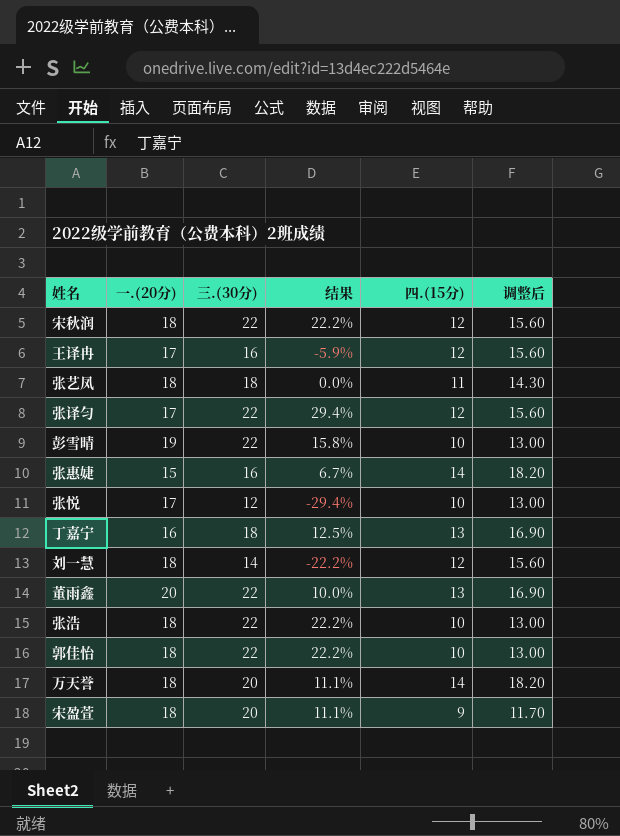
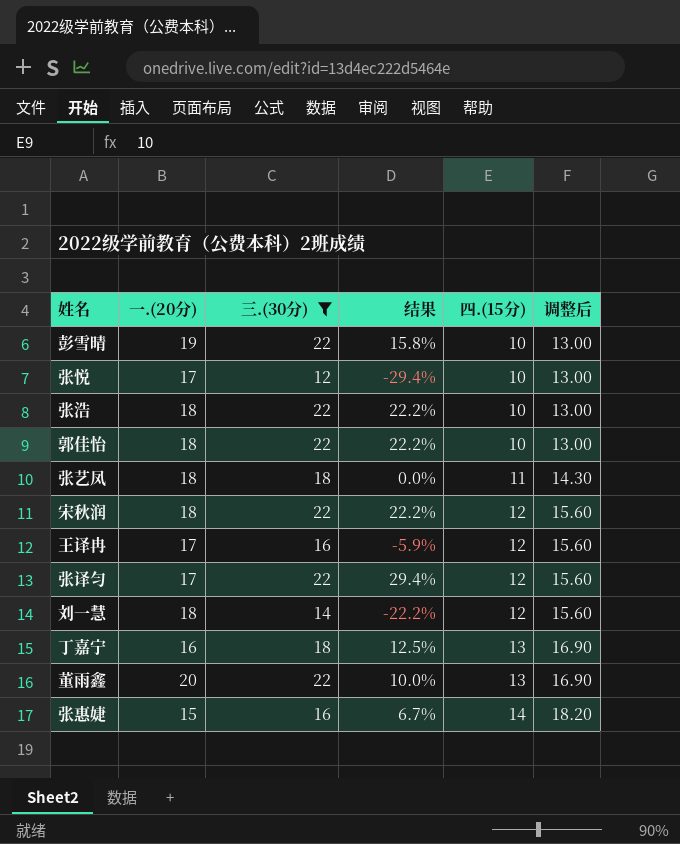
filter: none -> 三.(30分) != 20
row order: none -> 四.(15分) ascending

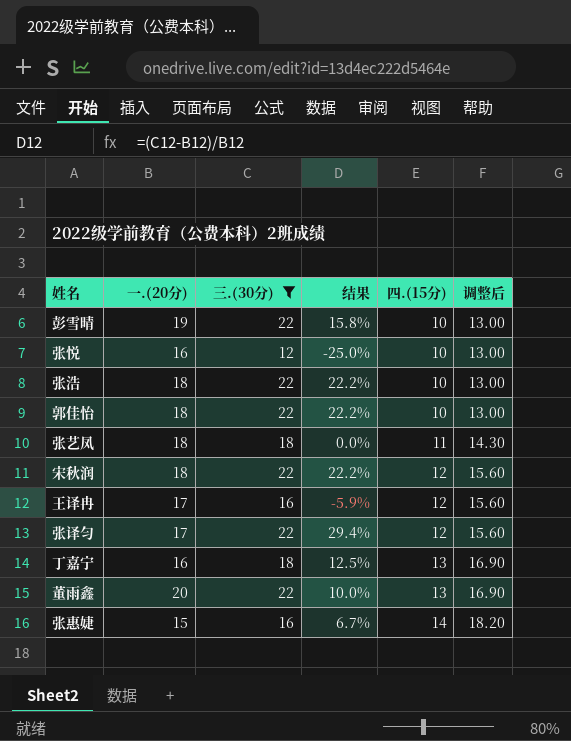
row 刘一慧: 18 | 14 | -22.2% | 12 | 15.60 -> none
张悦 | 一.(20分): 17 -> 16
张悦 | 结果: -29.4% -> -25.0%

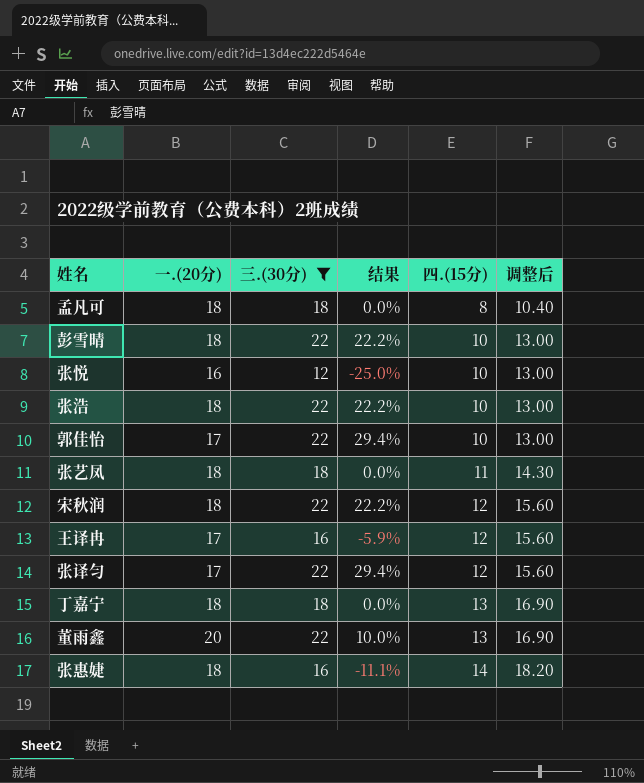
row 孟凡可: none -> 18 | 18 | 0.0% | 8 | 10.40
彭雪晴 | 一.(20分): 19 -> 18
彭雪晴 | 结果: 15.8% -> 22.2%
郭佳怡 | 一.(20分): 18 -> 17
郭佳怡 | 结果: 22.2% -> 29.4%
丁嘉宁 | 一.(20分): 16 -> 18
丁嘉宁 | 结果: 12.5% -> 0.0%
张惠婕 | 一.(20分): 15 -> 18
张惠婕 | 结果: 6.7% -> -11.1%

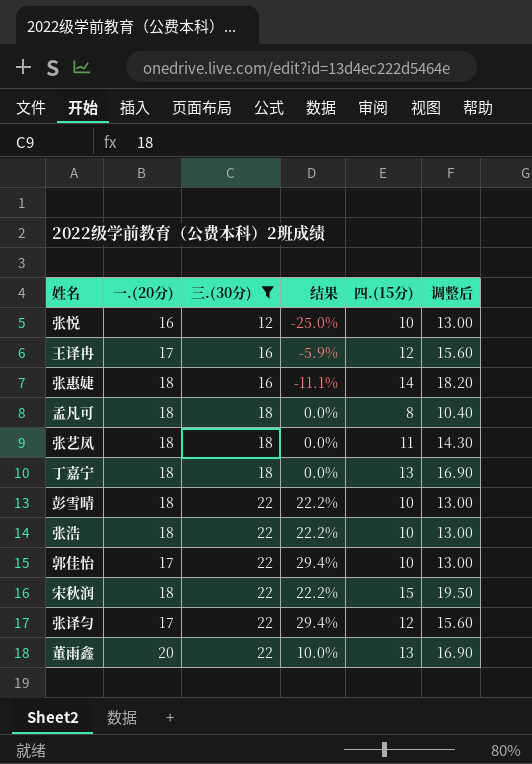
row order: 四.(15分) ascending -> 三.(30分) ascending
宋秋润 | 四.(15分): 12 -> 15
宋秋润 | 调整后: 15.60 -> 19.50

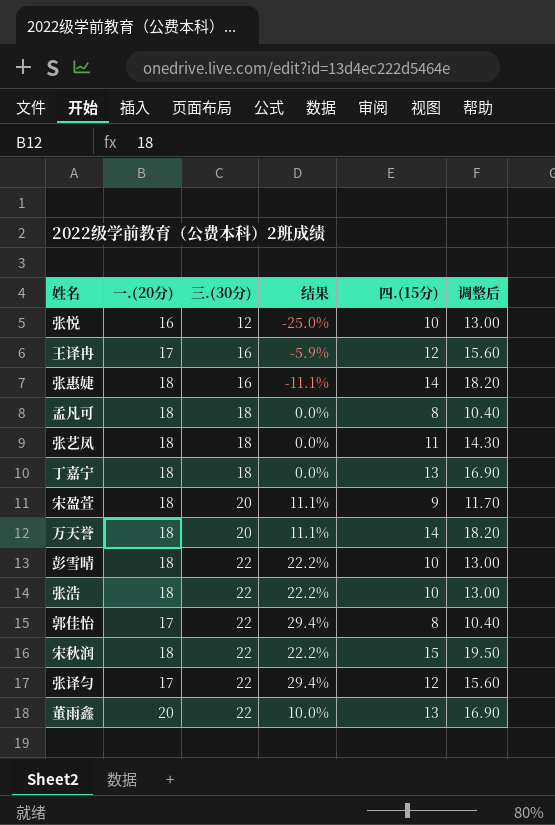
filter: 三.(30分) != 20 -> none
郭佳怡 | 四.(15分): 10 -> 8
郭佳怡 | 调整后: 13.00 -> 10.40

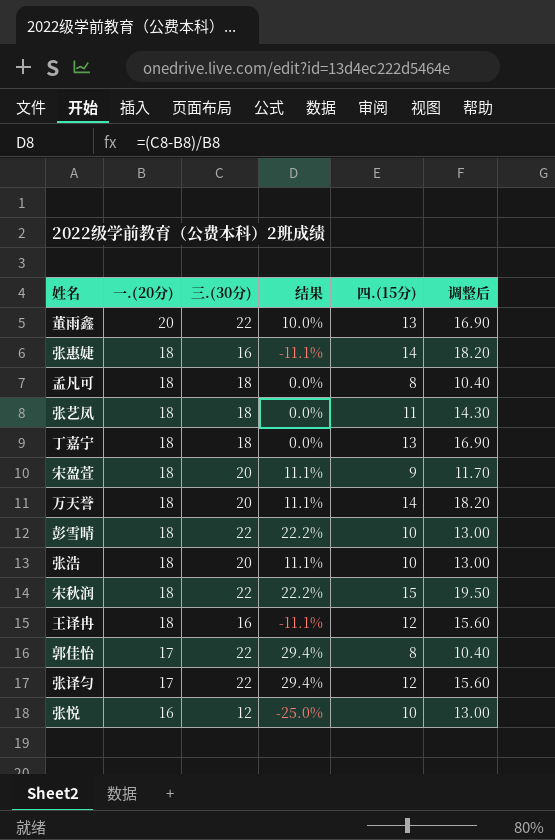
row order: 三.(30分) ascending -> 一.(20分) descending
张浩 | 三.(30分): 22 -> 20
张浩 | 结果: 22.2% -> 11.1%
王译冉 | 一.(20分): 17 -> 18
王译冉 | 结果: -5.9% -> -11.1%

